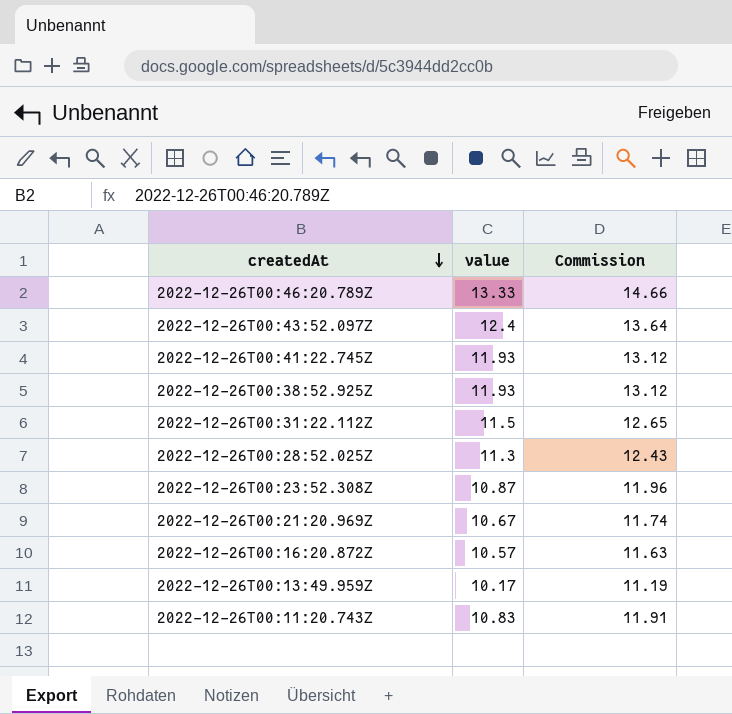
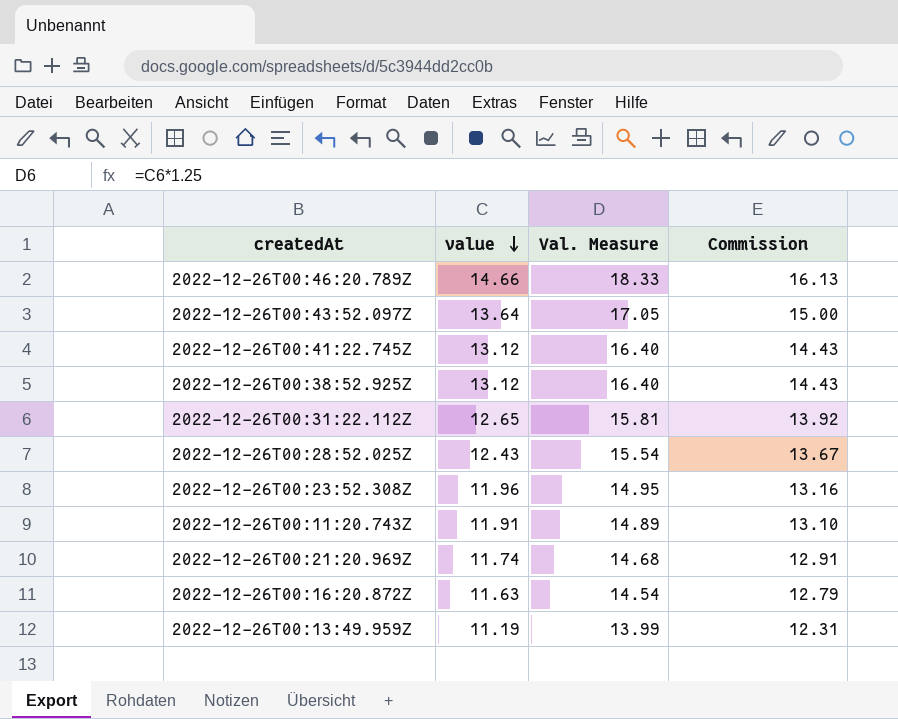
row order: createdAt descending -> value descending
column Val. Measure | formula: none -> [value] * 1.25
2022-12-26T00:46:20.789Z | value: 13.33 -> 14.66
2022-12-26T00:46:20.789Z | Commission: 14.66 -> 16.13
2022-12-26T00:43:52.097Z | value: 12.4 -> 13.64
2022-12-26T00:43:52.097Z | Commission: 13.64 -> 15.00
2022-12-26T00:41:22.745Z | value: 11.93 -> 13.12
2022-12-26T00:41:22.745Z | Commission: 13.12 -> 14.43
2022-12-26T00:38:52.925Z | value: 11.93 -> 13.12
2022-12-26T00:38:52.925Z | Commission: 13.12 -> 14.43
2022-12-26T00:31:22.112Z | value: 11.5 -> 12.65
2022-12-26T00:31:22.112Z | Commission: 12.65 -> 13.92
2022-12-26T00:28:52.025Z | value: 11.3 -> 12.43
2022-12-26T00:28:52.025Z | Commission: 12.43 -> 13.67
2022-12-26T00:23:52.308Z | value: 10.87 -> 11.96
2022-12-26T00:23:52.308Z | Commission: 11.96 -> 13.16
2022-12-26T00:11:20.743Z | value: 10.83 -> 11.91
2022-12-26T00:11:20.743Z | Commission: 11.91 -> 13.10
2022-12-26T00:21:20.969Z | value: 10.67 -> 11.74
2022-12-26T00:21:20.969Z | Commission: 11.74 -> 12.91
2022-12-26T00:16:20.872Z | value: 10.57 -> 11.63
2022-12-26T00:16:20.872Z | Commission: 11.63 -> 12.79
2022-12-26T00:13:49.959Z | value: 10.17 -> 11.19
2022-12-26T00:13:49.959Z | Commission: 11.19 -> 12.31

